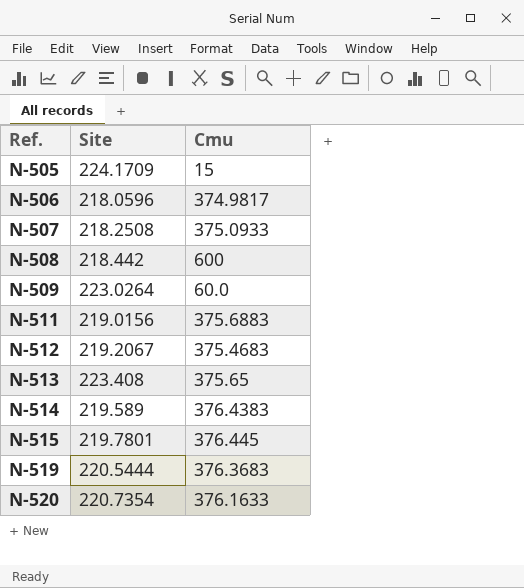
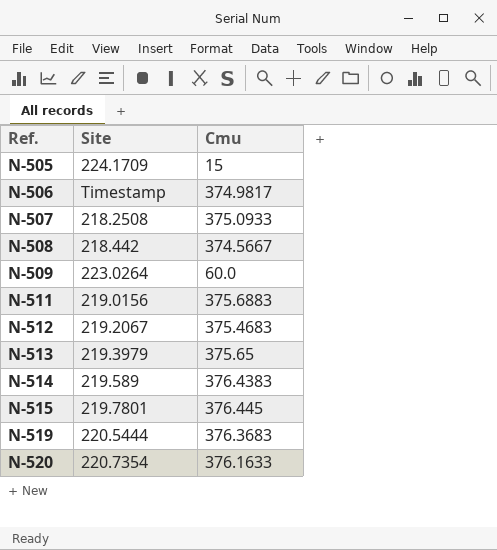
N-506 | Site: 218.0596 -> Timestamp
N-508 | Cmu: 600 -> 374.5667
N-513 | Site: 223.408 -> 219.3979

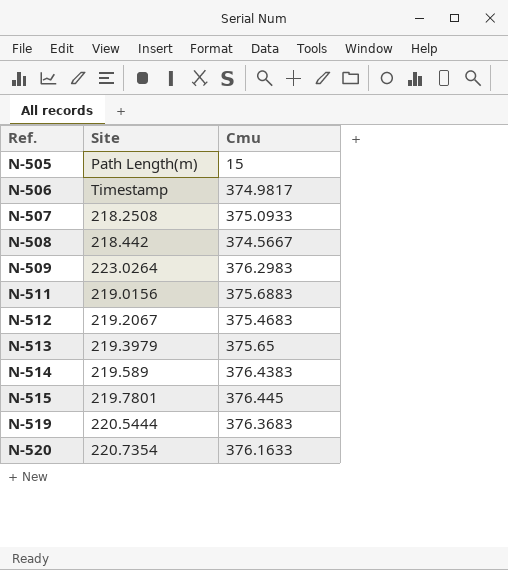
N-505 | Site: 224.1709 -> Path Length(m)
N-509 | Cmu: 60.0 -> 376.2983

